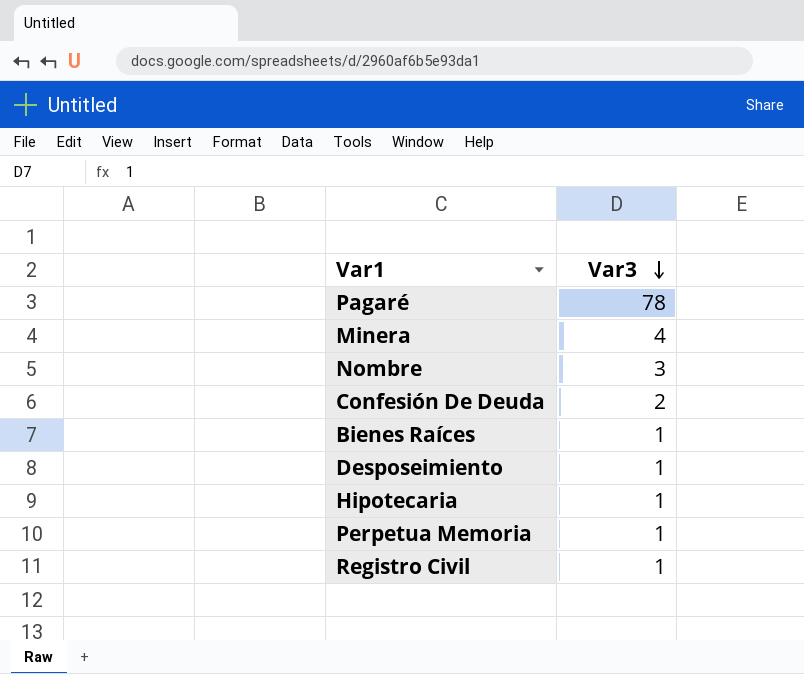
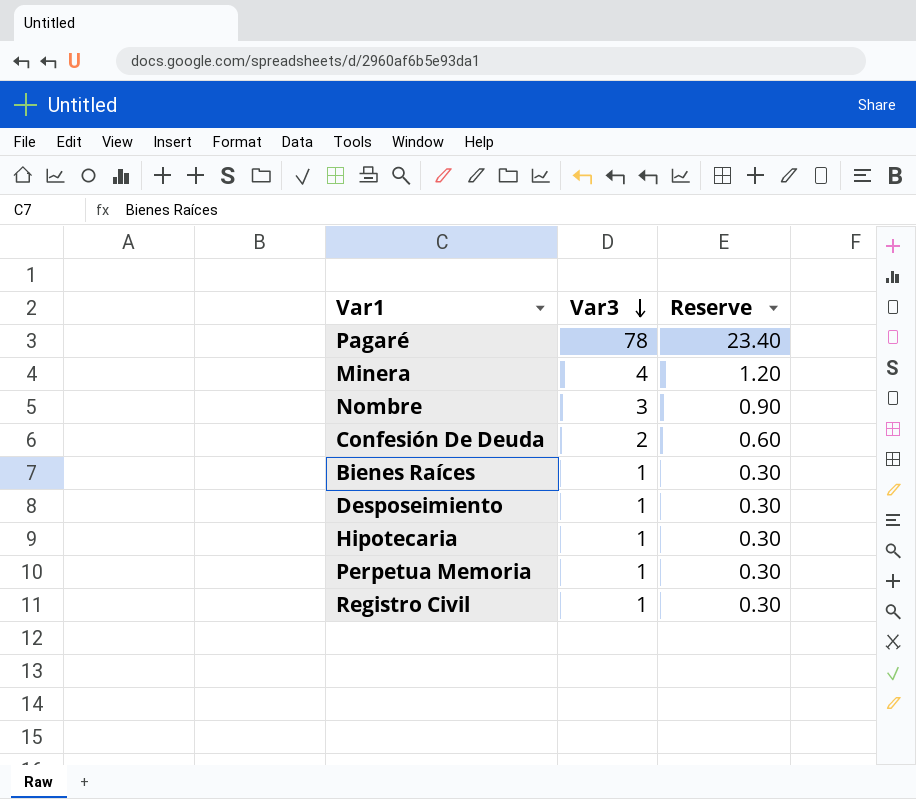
column Reserve | formula: none -> [Var3] * 0.3

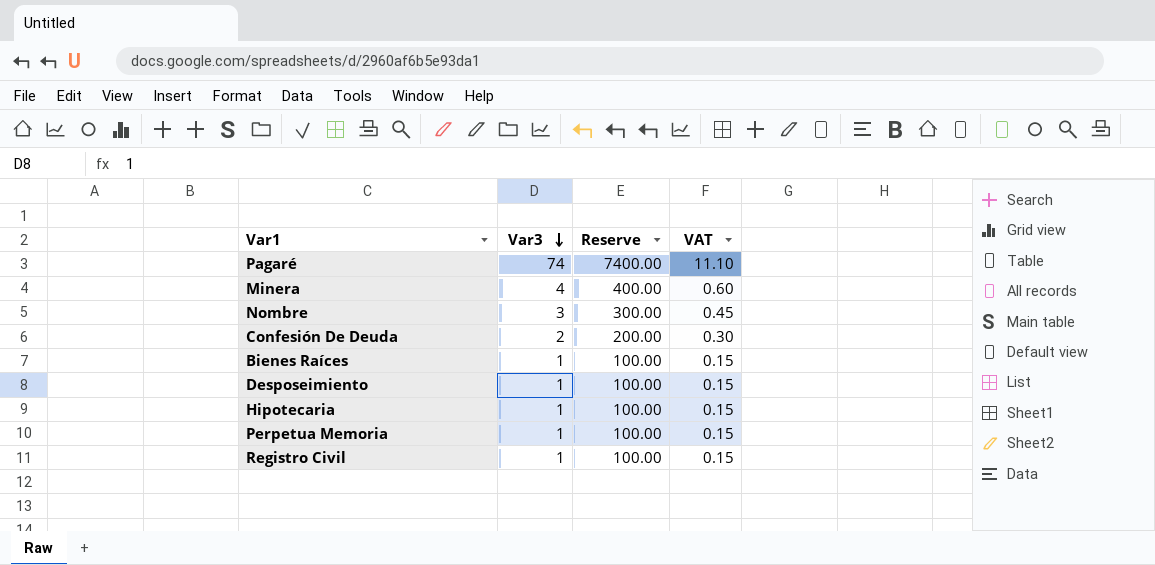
column Reserve | formula: [Var3] * 0.3 -> [Var3] * 100
column VAT | formula: none -> [Var3] * 0.15
Pagaré | Var3: 78 -> 74

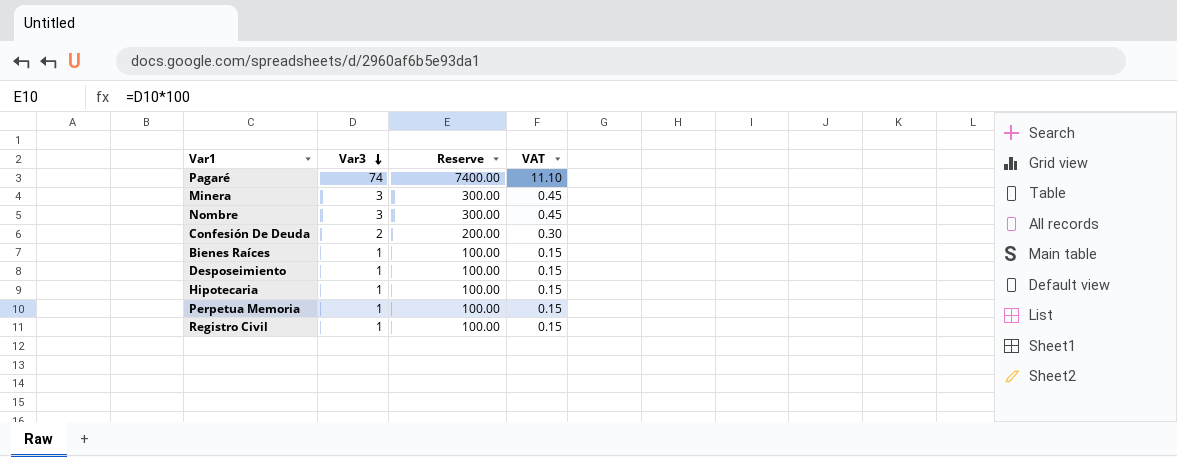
Minera | Var3: 4 -> 3
Minera | Reserve: 400.00 -> 300.00
Minera | VAT: 0.60 -> 0.45

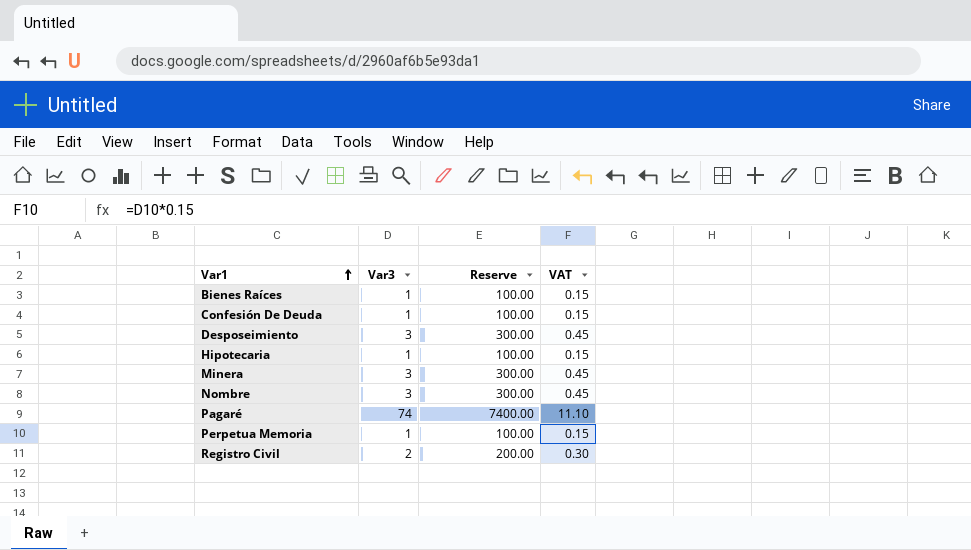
row order: Var3 descending -> Var1 ascending
Confesión De Deuda | Var3: 2 -> 1
Confesión De Deuda | Reserve: 200.00 -> 100.00
Confesión De Deuda | VAT: 0.30 -> 0.15
Desposeimiento | Var3: 1 -> 3
Desposeimiento | Reserve: 100.00 -> 300.00
Desposeimiento | VAT: 0.15 -> 0.45
Registro Civil | Var3: 1 -> 2
Registro Civil | Reserve: 100.00 -> 200.00
Registro Civil | VAT: 0.15 -> 0.30

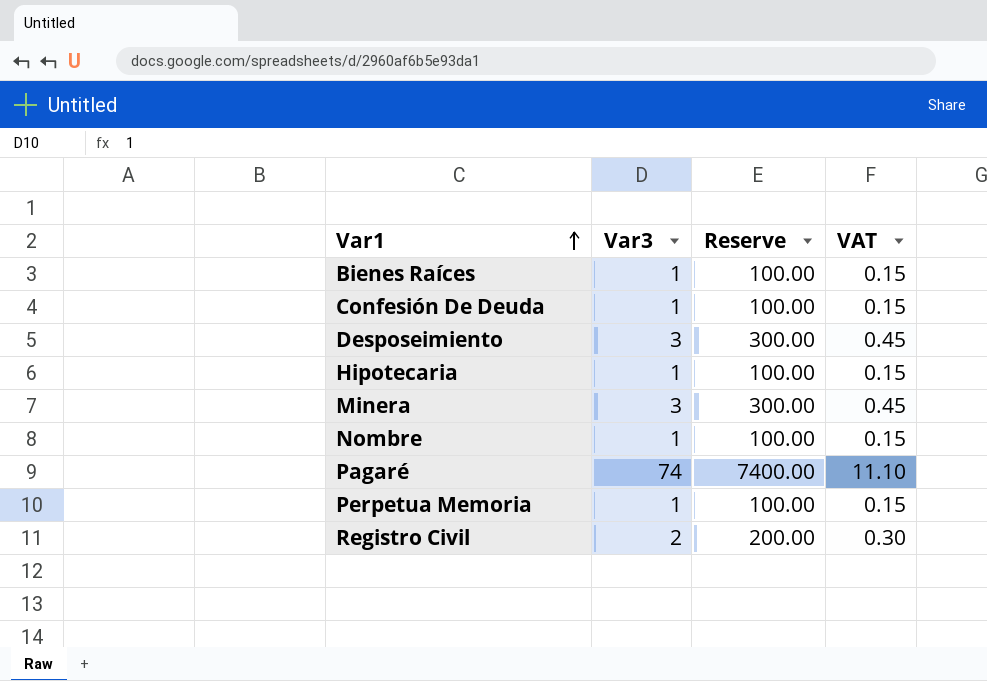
Nombre | Var3: 3 -> 1
Nombre | Reserve: 300.00 -> 100.00
Nombre | VAT: 0.45 -> 0.15

